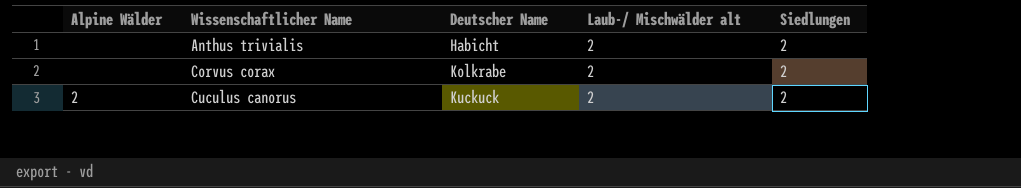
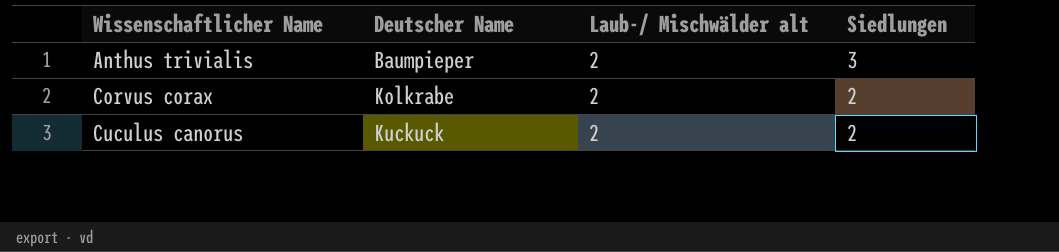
column Alpine Wälder | position: 1 -> none
Anthus trivialis | Deutscher Name: Habicht -> Baumpieper
Anthus trivialis | Siedlungen: 2 -> 3

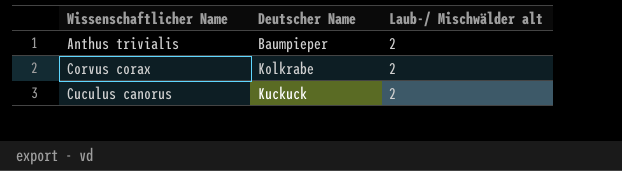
column Siedlungen | position: 4 -> none

